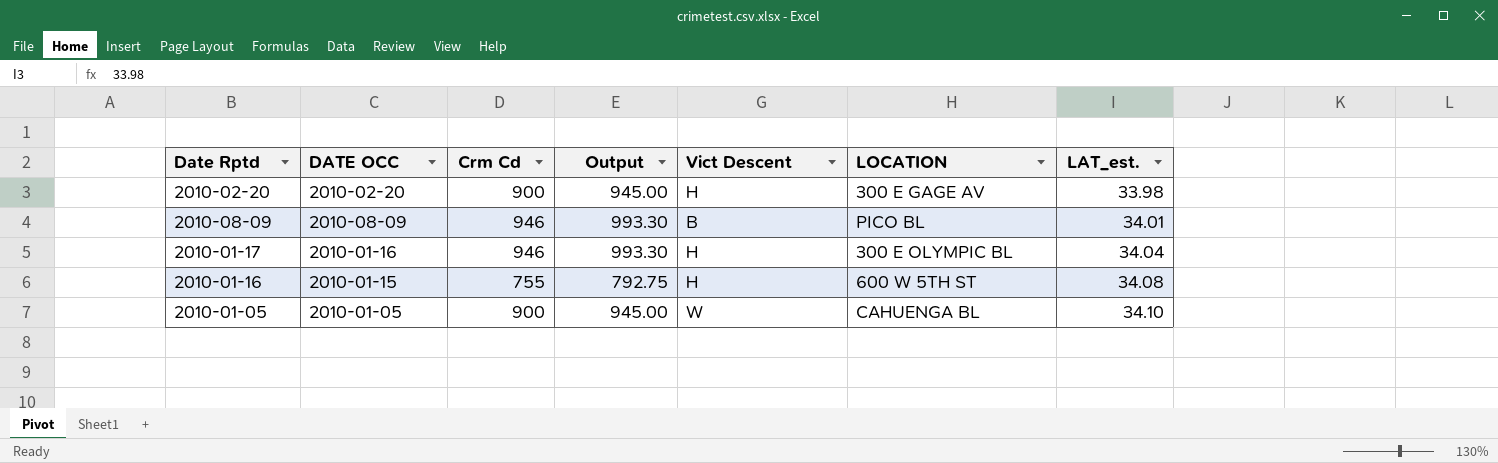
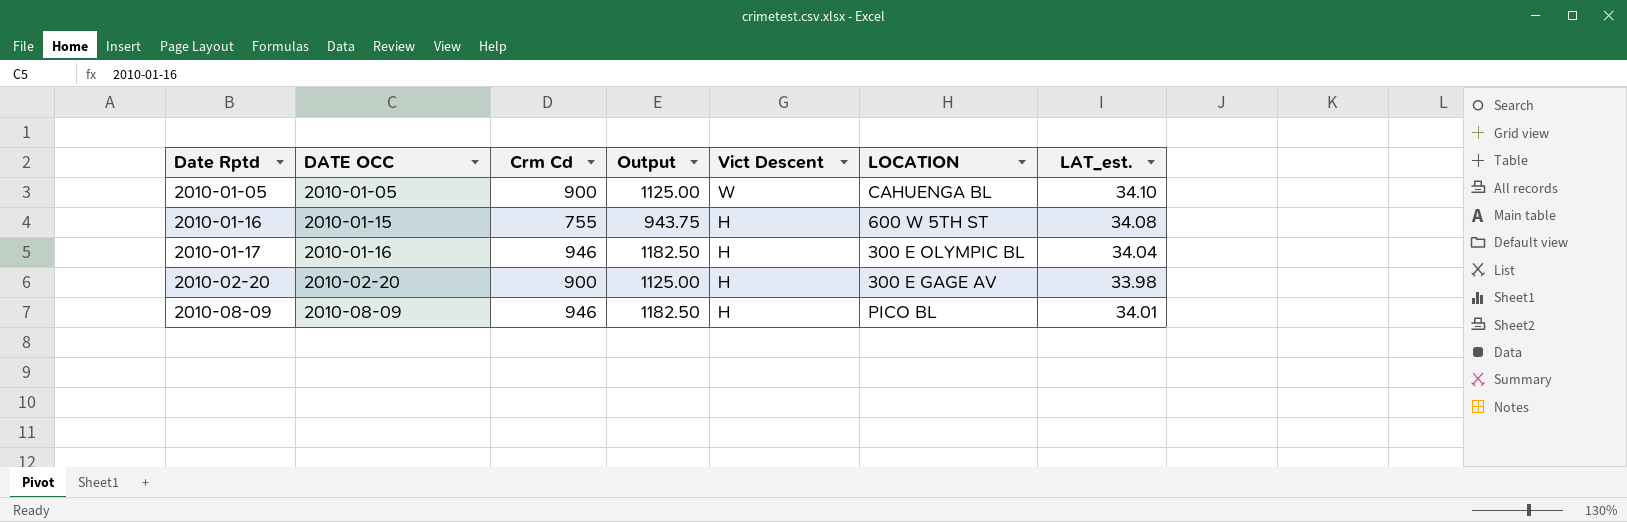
row order: LAT_est. ascending -> Date Rptd ascending
column Output | formula: [Crm Cd] * 1.05 -> [Crm Cd] * 1.25
2010-08-09 | Vict Descent: B -> H

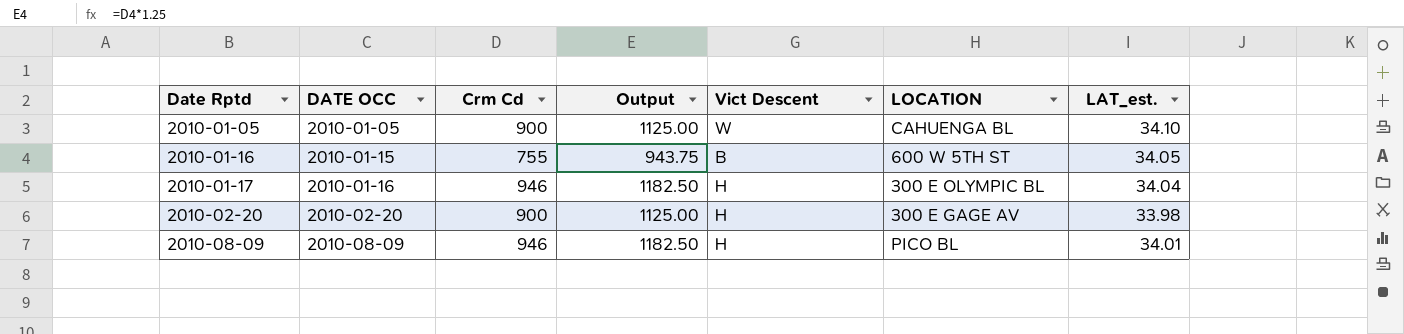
2010-01-16 | Vict Descent: H -> B
2010-01-16 | LAT_est.: 34.08 -> 34.05

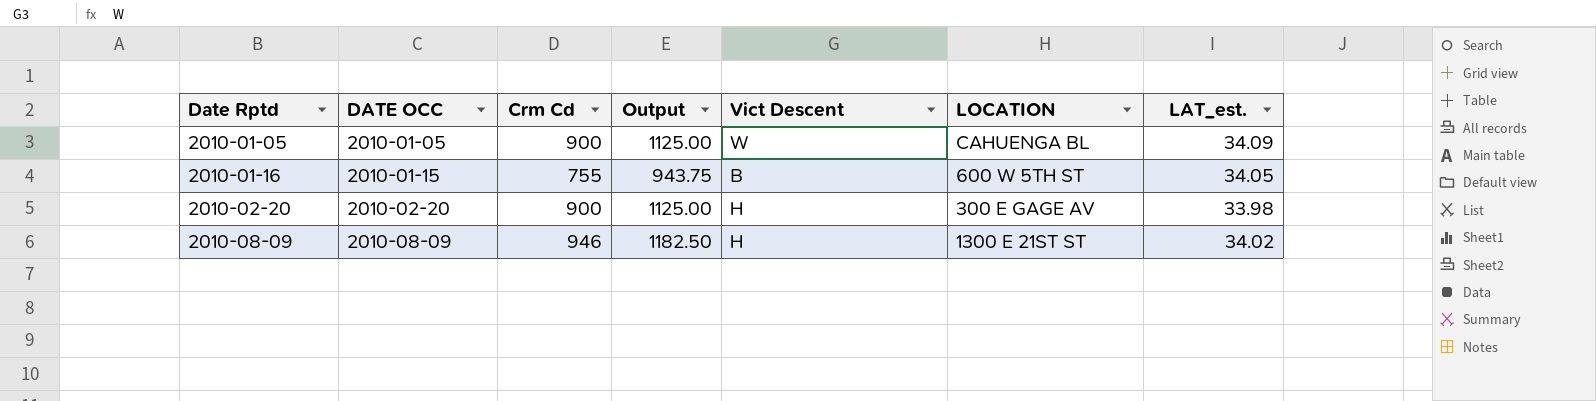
row 2010-01-17: 2010-01-16 | 946 | 1182.50 | H | 300 E OLYMPIC BL | 34.04 -> none
2010-01-05 | LAT_est.: 34.10 -> 34.09
2010-08-09 | LOCATION: PICO BL -> 1300 E 21ST ST
2010-08-09 | LAT_est.: 34.01 -> 34.02

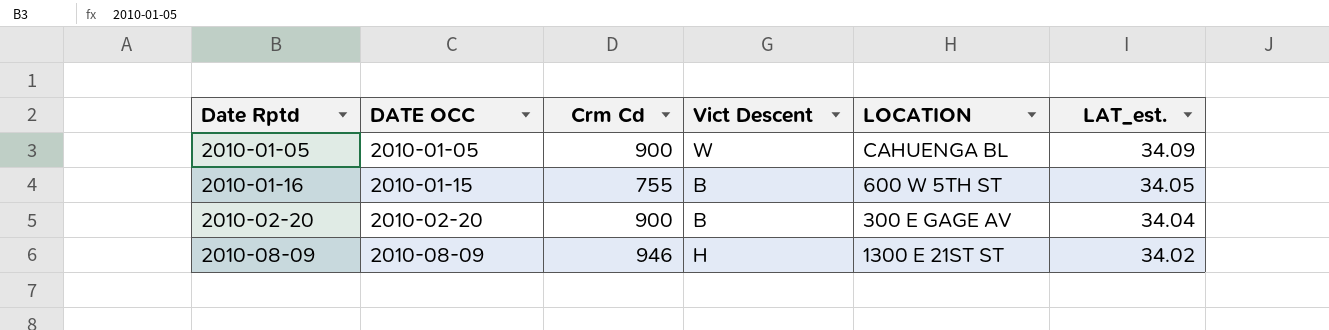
column Output | formula: [Crm Cd] * 1.25 -> none
2010-02-20 | Vict Descent: H -> B
2010-02-20 | LAT_est.: 33.98 -> 34.04

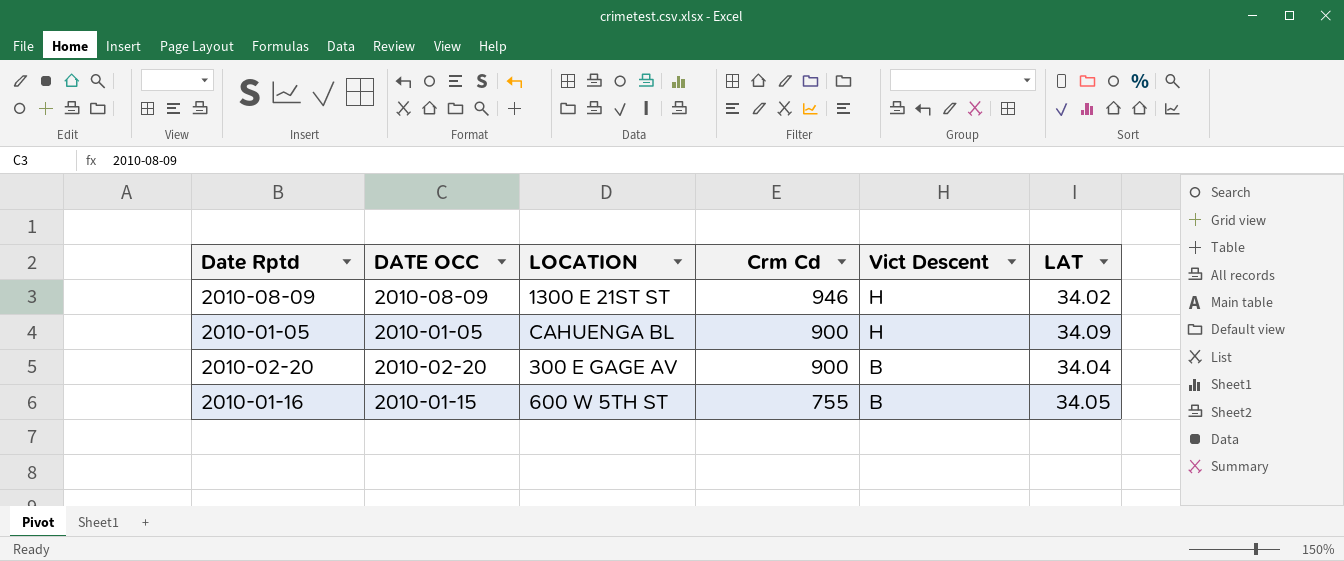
row order: Date Rptd ascending -> Crm Cd descending
column LOCATION | position: 5 -> 3
column name: LAT_est. -> LAT
2010-01-05 | Vict Descent: W -> H

